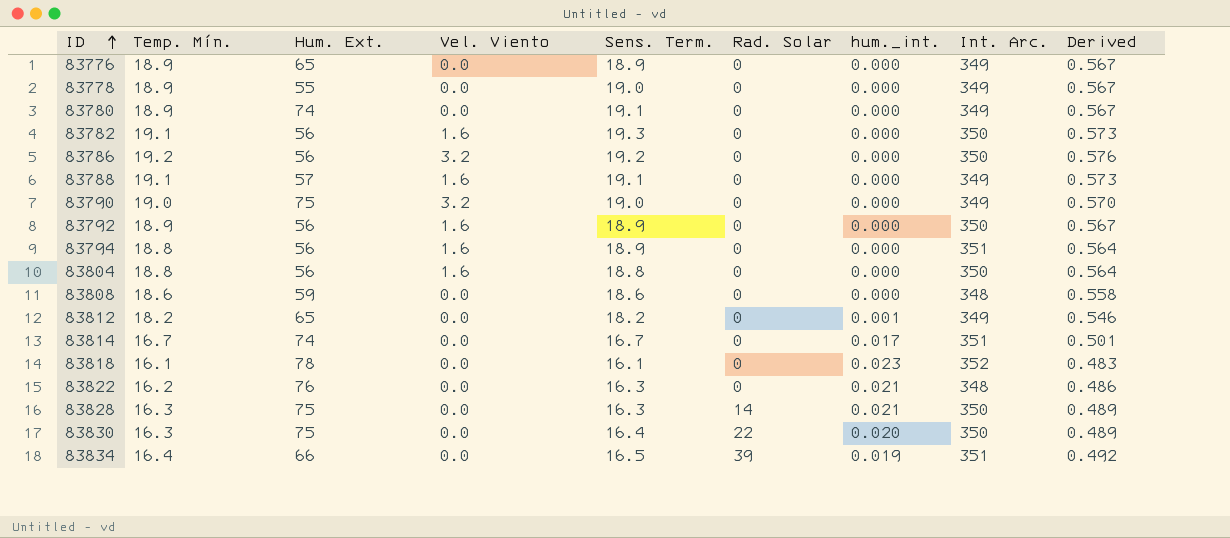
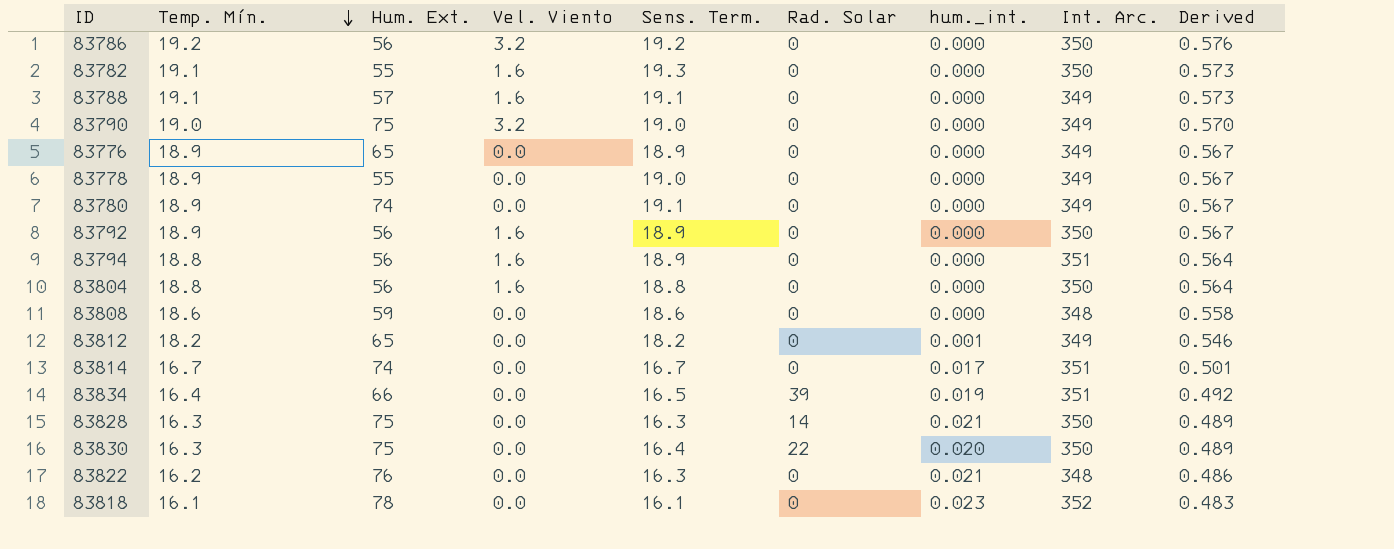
row order: ID ascending -> Temp. Mín. descending
83782 | Hum. Ext.: 56 -> 55

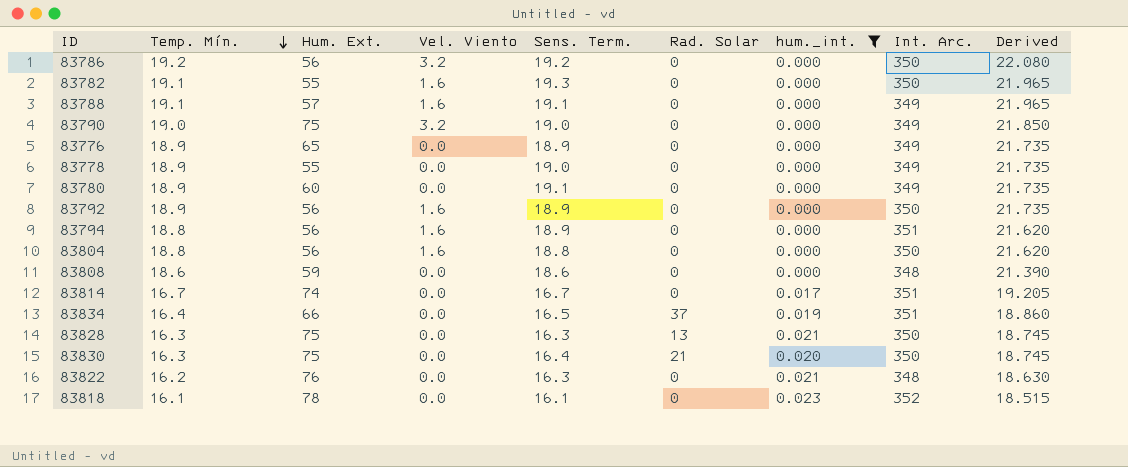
filter: none -> hum._int. != 0.001
column Derived | formula: [Temp. Mín.] * 0.03 -> [Temp. Mín.] * 1.15
83780 | Hum. Ext.: 74 -> 60
83834 | Rad. Solar: 39 -> 37
83828 | Rad. Solar: 14 -> 13
83830 | Rad. Solar: 22 -> 21

